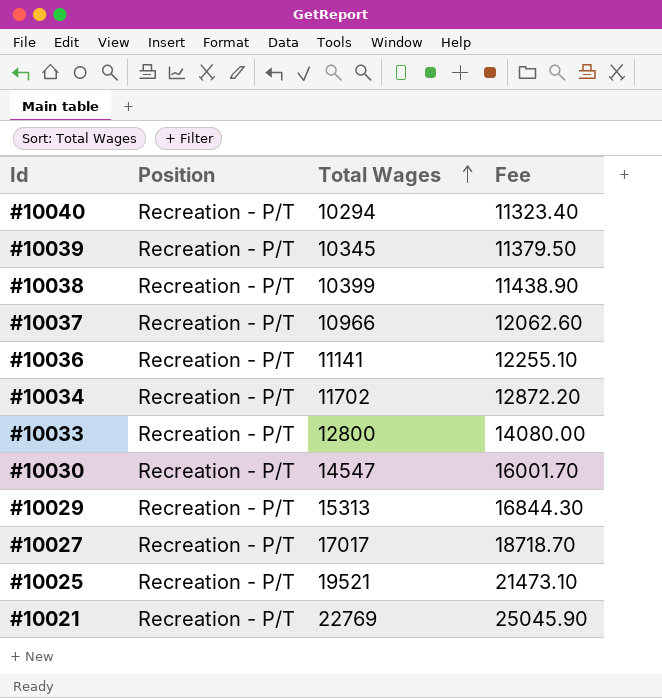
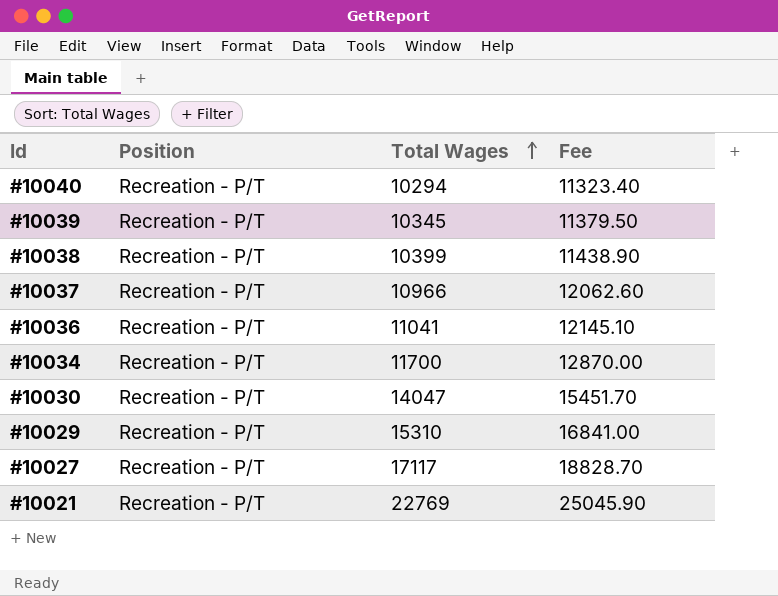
row #10033: Recreation - P/T | 12800 | 14080.00 -> none
row #10025: Recreation - P/T | 19521 | 21473.10 -> none
#10036 | Total Wages: 11141 -> 11041
#10036 | Fee: 12255.10 -> 12145.10
#10034 | Total Wages: 11702 -> 11700
#10034 | Fee: 12872.20 -> 12870.00
#10030 | Total Wages: 14547 -> 14047
#10030 | Fee: 16001.70 -> 15451.70
#10029 | Total Wages: 15313 -> 15310
#10029 | Fee: 16844.30 -> 16841.00
#10027 | Total Wages: 17017 -> 17117
#10027 | Fee: 18718.70 -> 18828.70

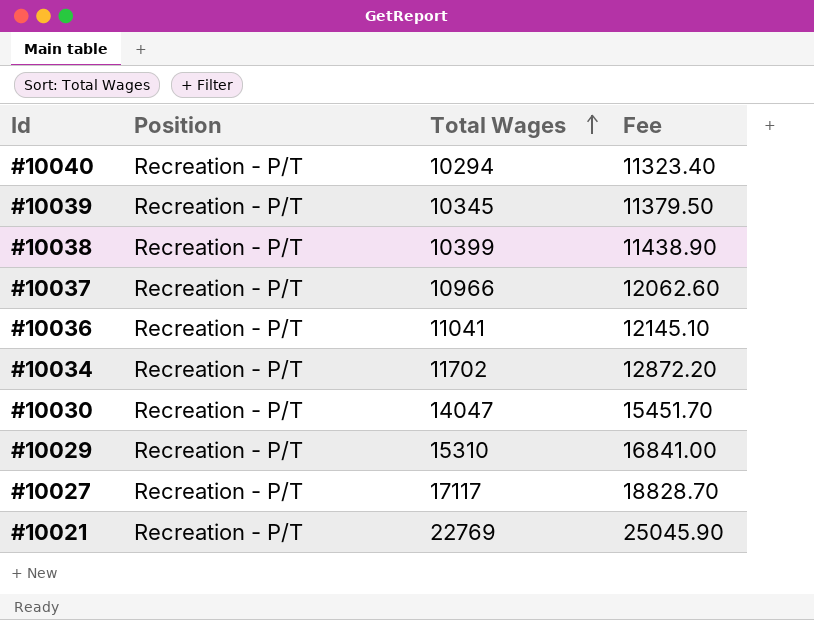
#10034 | Total Wages: 11700 -> 11702
#10034 | Fee: 12870.00 -> 12872.20

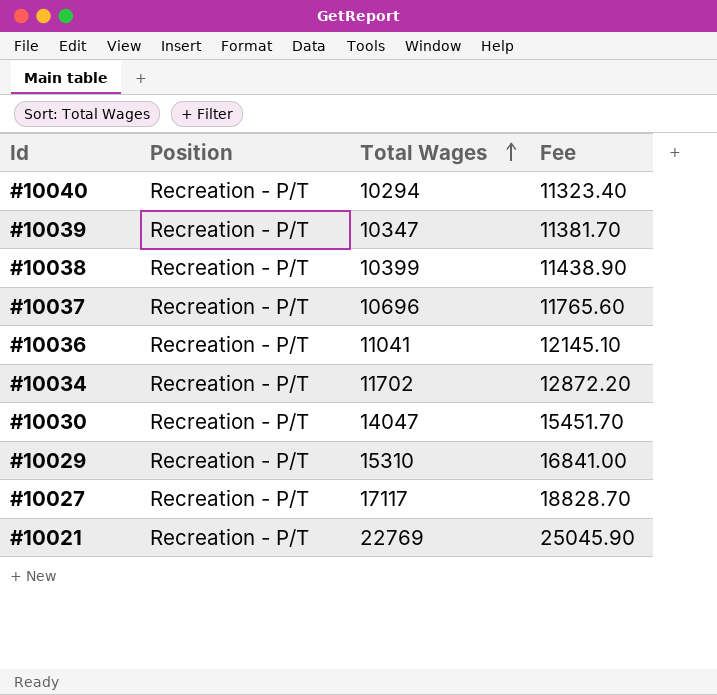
#10039 | Total Wages: 10345 -> 10347
#10039 | Fee: 11379.50 -> 11381.70
#10037 | Total Wages: 10966 -> 10696
#10037 | Fee: 12062.60 -> 11765.60

